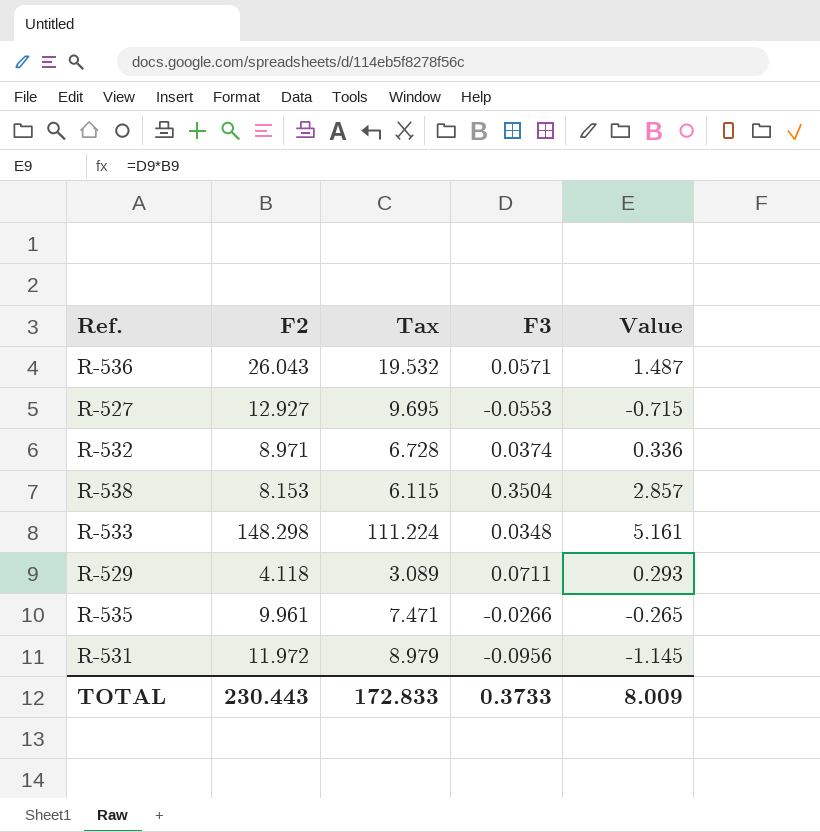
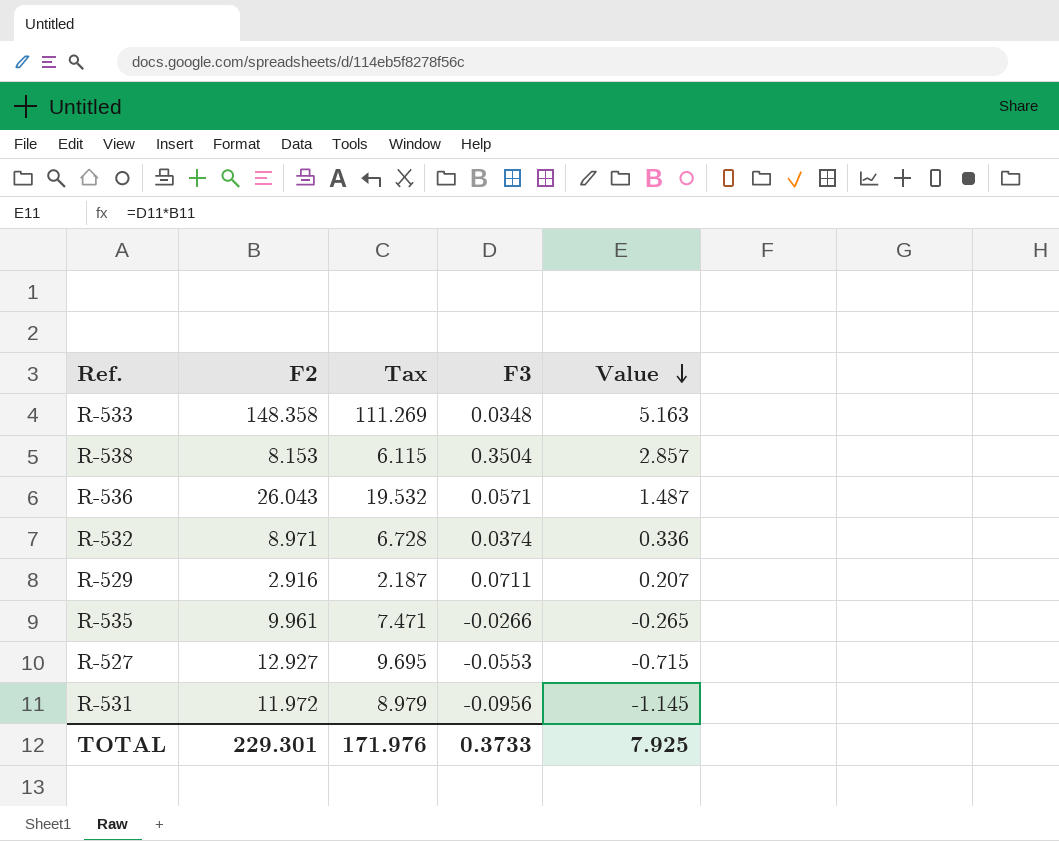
row order: none -> Value descending
R-533 | F2: 148.298 -> 148.358
R-533 | Tax: 111.224 -> 111.269
R-533 | Value: 5.161 -> 5.163
R-529 | F2: 4.118 -> 2.916
R-529 | Tax: 3.089 -> 2.187
R-529 | Value: 0.293 -> 0.207
TOTAL | F2: 230.443 -> 229.301
TOTAL | Tax: 172.833 -> 171.976
TOTAL | Value: 8.009 -> 7.925

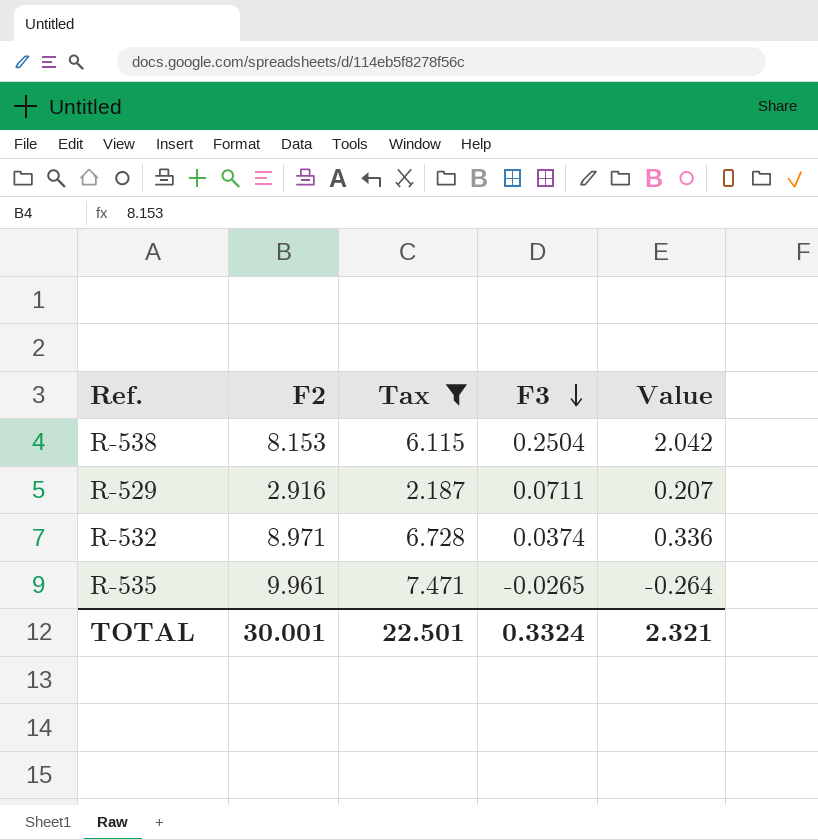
filter: none -> Tax <= 7.471
row order: Value descending -> F3 descending
R-538 | F3: 0.3504 -> 0.2504
R-538 | Value: 2.857 -> 2.042
R-535 | F3: -0.0266 -> -0.0265
R-535 | Value: -0.265 -> -0.264
TOTAL | F2: 229.301 -> 30.001
TOTAL | Tax: 171.976 -> 22.501
TOTAL | F3: 0.3733 -> 0.3324
TOTAL | Value: 7.925 -> 2.321

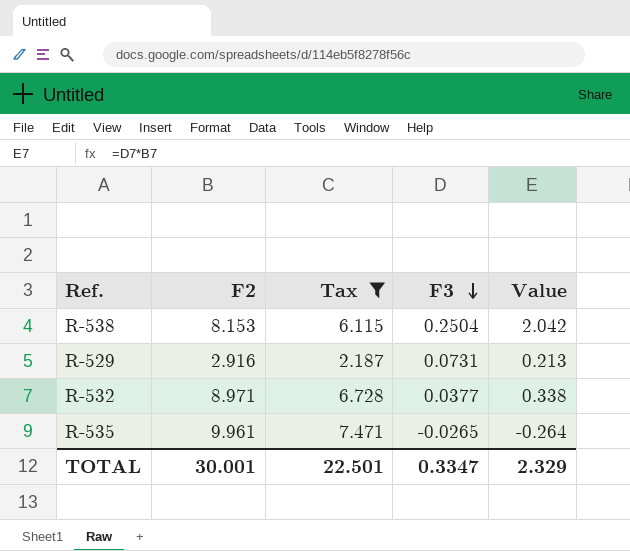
R-529 | F3: 0.0711 -> 0.0731
R-529 | Value: 0.207 -> 0.213
R-532 | F3: 0.0374 -> 0.0377
R-532 | Value: 0.336 -> 0.338
TOTAL | F3: 0.3324 -> 0.3347
TOTAL | Value: 2.321 -> 2.329

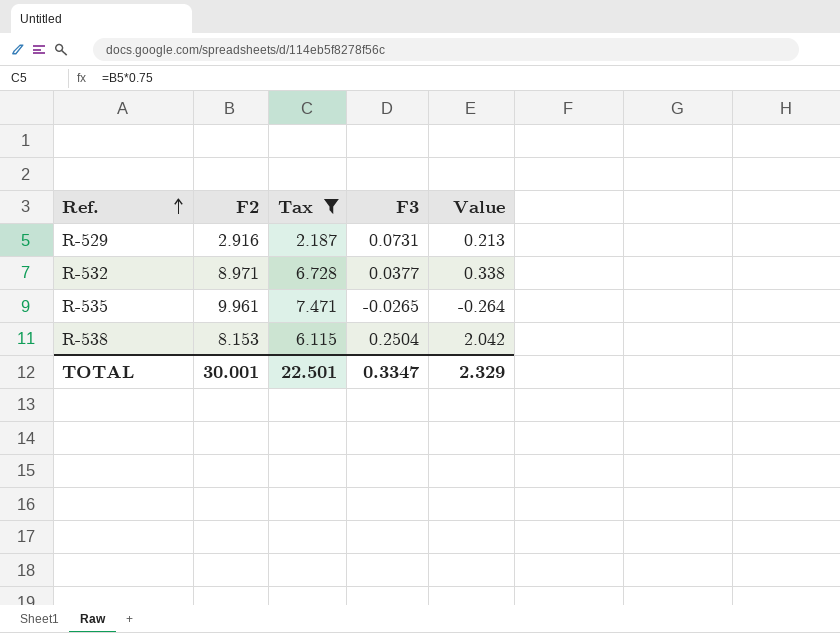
row order: F3 descending -> Ref. ascending

